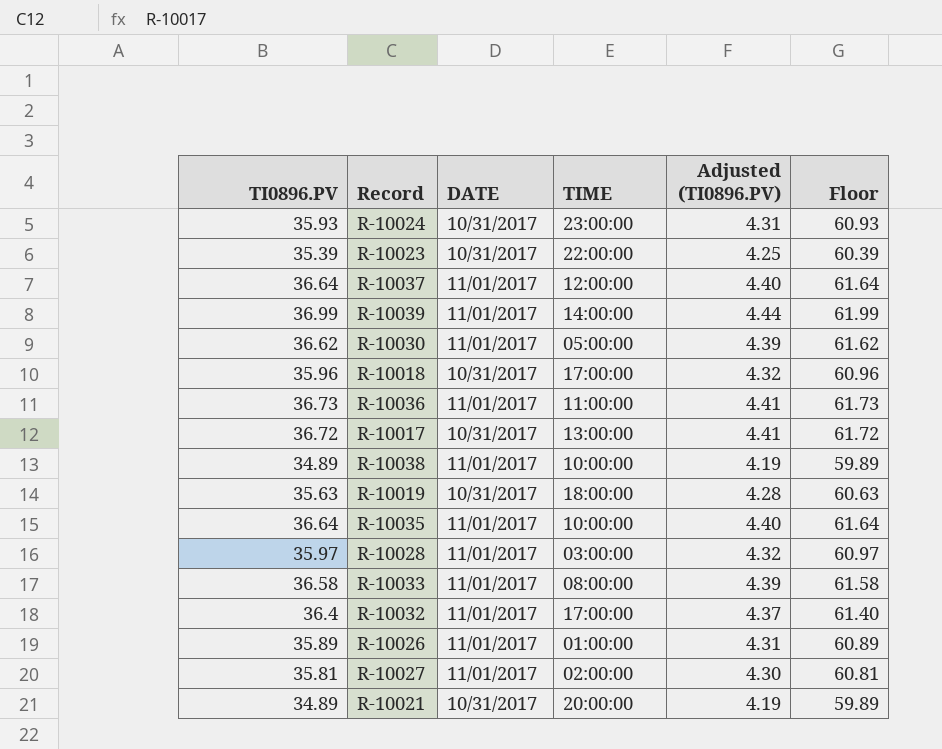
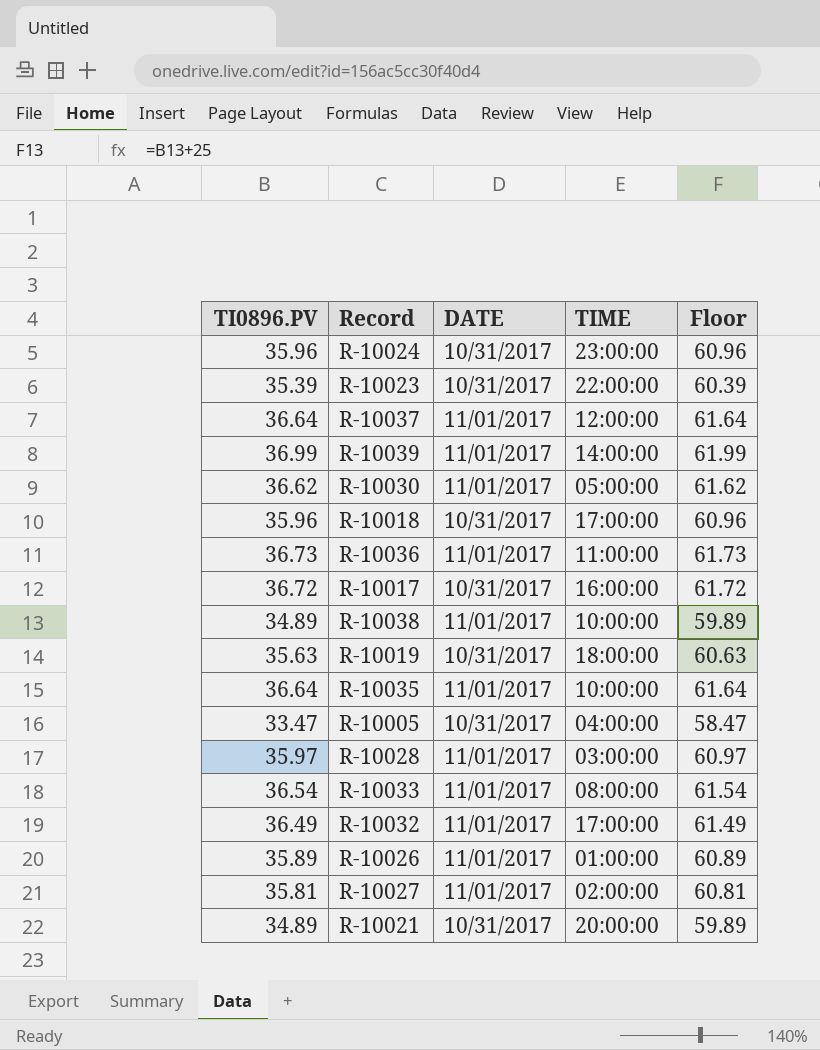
column Adjusted (TI0896.PV) | formula: [TI0896.PV] * 0.12 -> none
R-10024 | TI0896.PV: 35.93 -> 35.96
R-10024 | Floor: 60.93 -> 60.96
R-10017 | TIME: 13:00:00 -> 16:00:00
row R-10005: none -> 33.47 | 10/31/2017 | 04:00:00 | 58.47
R-10033 | TI0896.PV: 36.58 -> 36.54
R-10033 | Floor: 61.58 -> 61.54
R-10032 | TI0896.PV: 36.4 -> 36.49
R-10032 | Floor: 61.40 -> 61.49

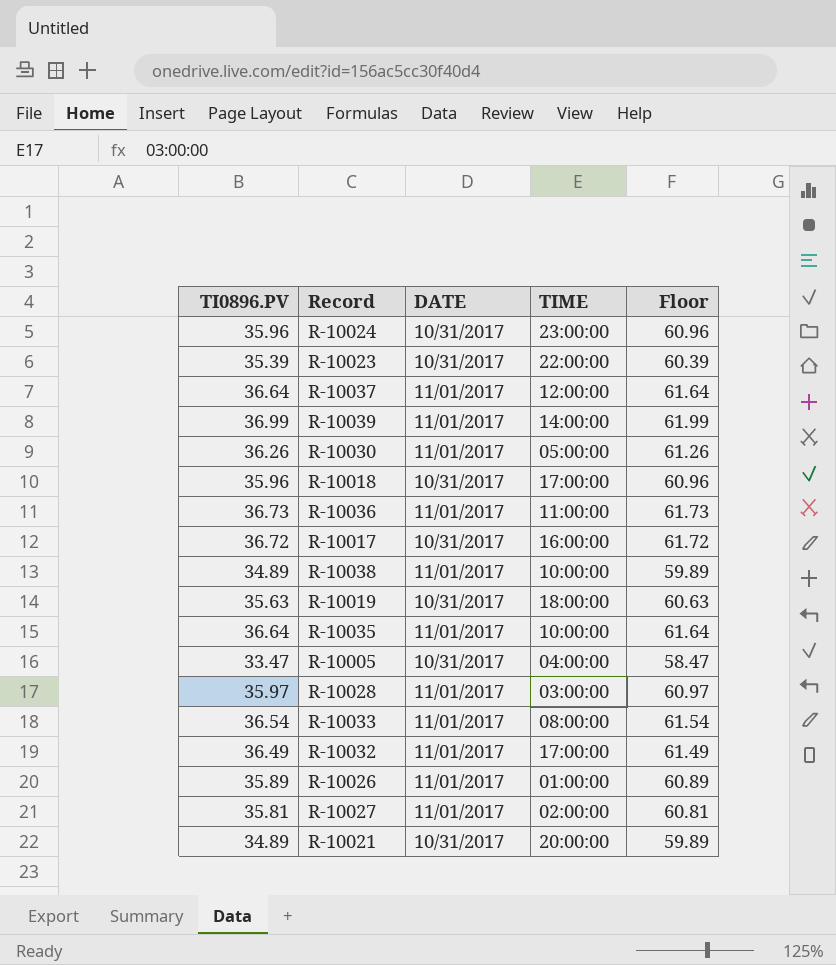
R-10030 | TI0896.PV: 36.62 -> 36.26
R-10030 | Floor: 61.62 -> 61.26

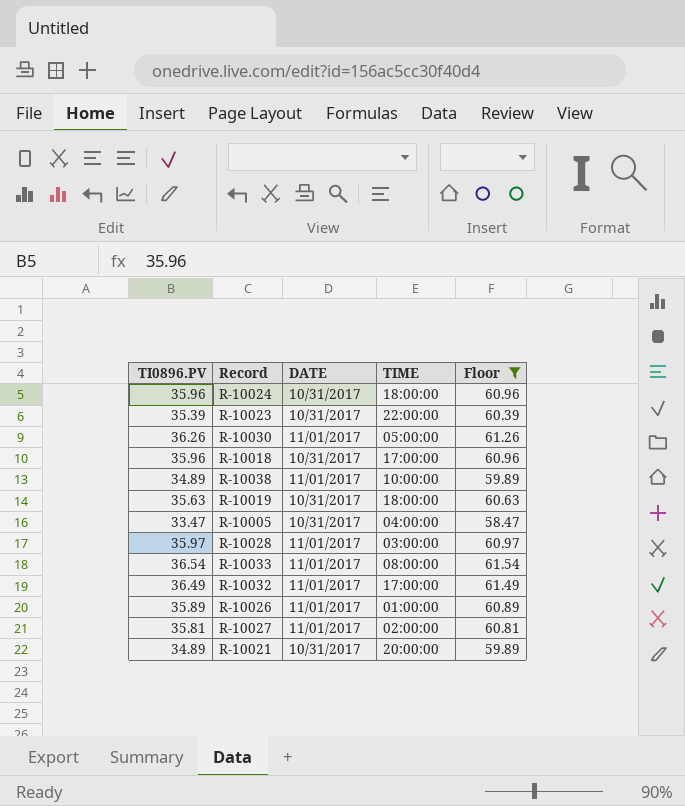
filter: none -> Floor <= 61.54
R-10024 | TIME: 23:00:00 -> 18:00:00

